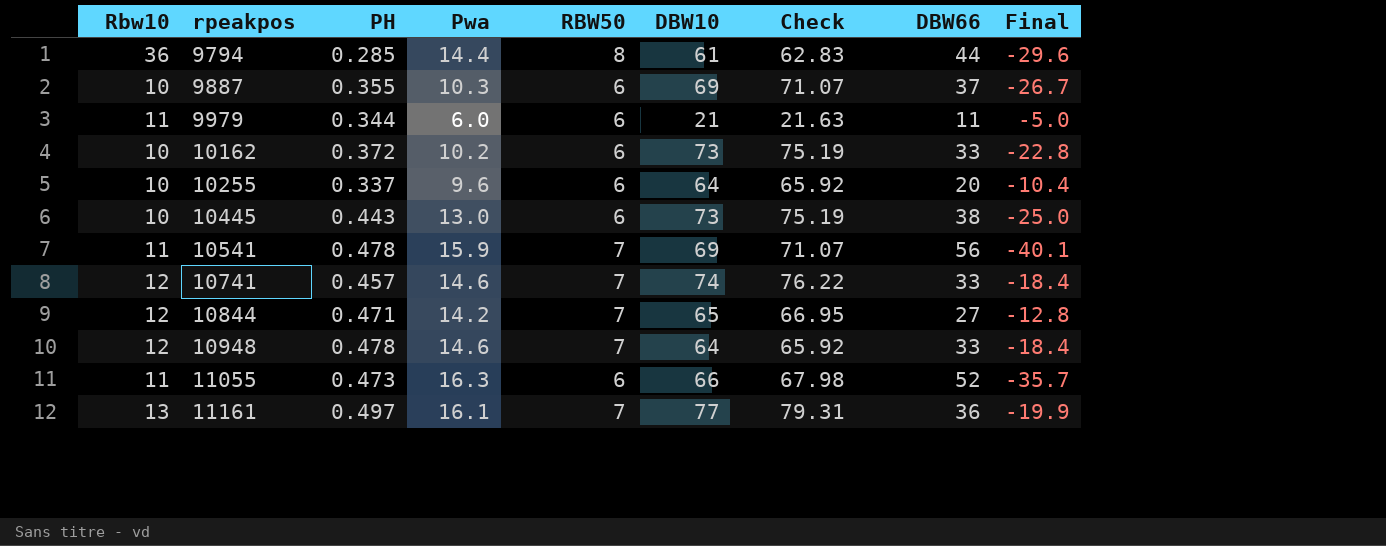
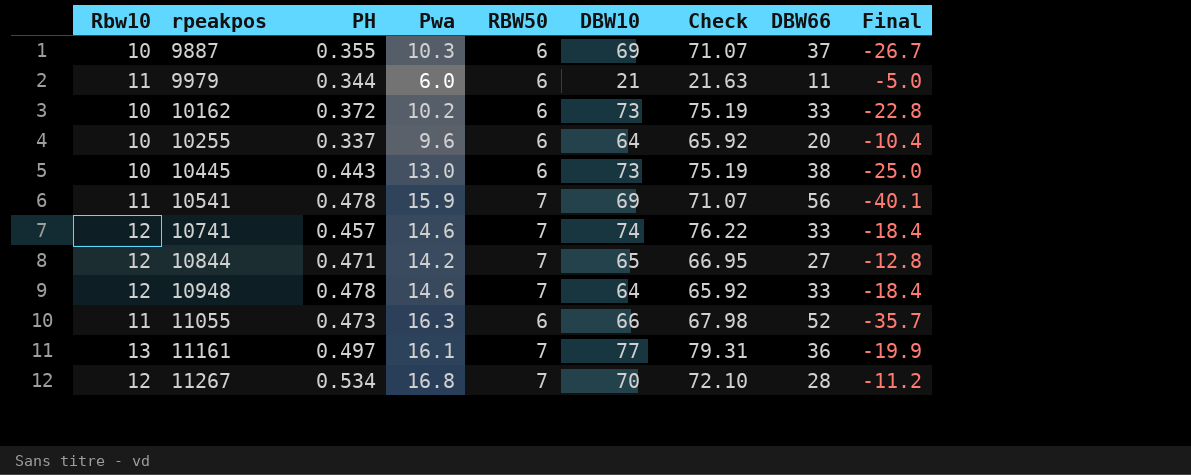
row 9794: 36 | 0.285 | 14.4 | 8 | 61 | 62.83 | 44 | -29.6 -> none
row 11267: none -> 12 | 0.534 | 16.8 | 7 | 70 | 72.10 | 28 | -11.2

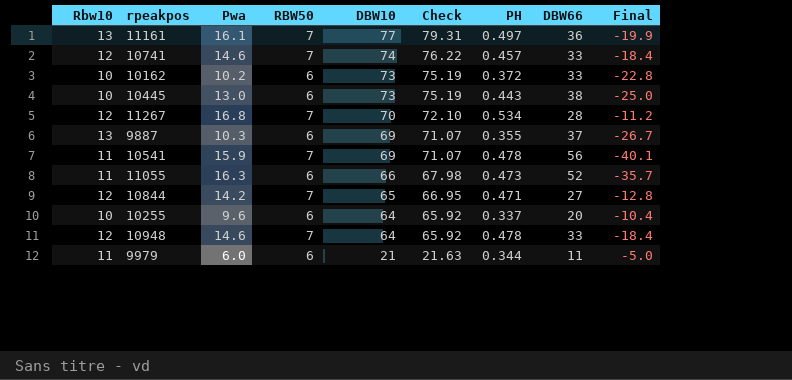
row order: rpeakpos ascending -> DBW10 descending
column PH | position: 3 -> 7
9887 | Rbw10: 10 -> 13

